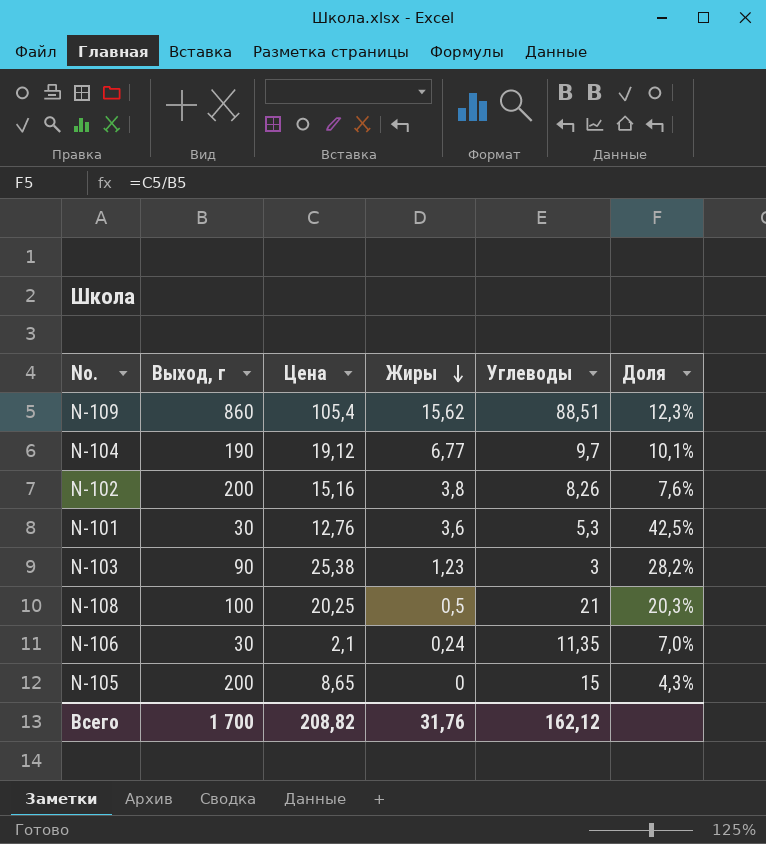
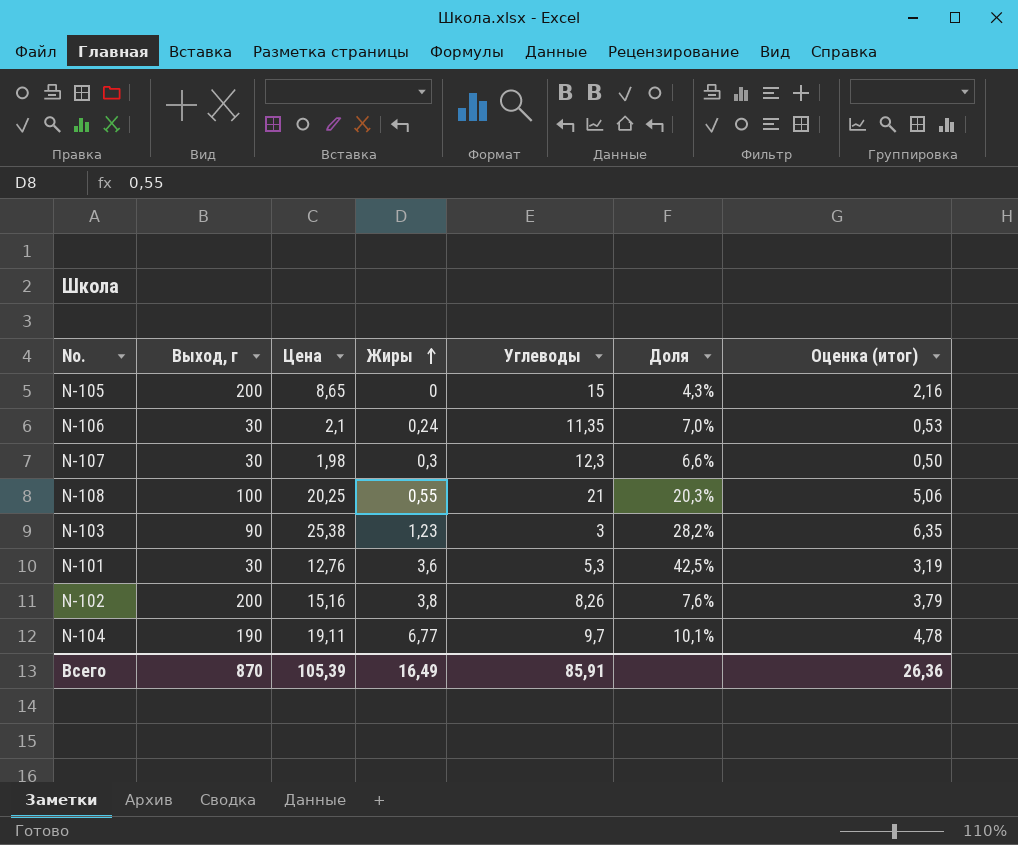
row order: Жиры descending -> Жиры ascending
column Оценка (итог) | formula: none -> [Цена] * 0,25
row N-109: 860 | 105,4 | 15,62 | 88,51 | 12,3% -> none
row N-107: none -> 30 | 1,98 | 0,3 | 12,3 | 6,6% | 0,50
N-108 | Жиры: 0,5 -> 0,55
N-104 | Цена: 19,12 -> 19,11
Всего | Выход, г: 1 700 -> 870
Всего | Цена: 208,82 -> 105,39
Всего | Жиры: 31,76 -> 16,49
Всего | Углеводы: 162,12 -> 85,91

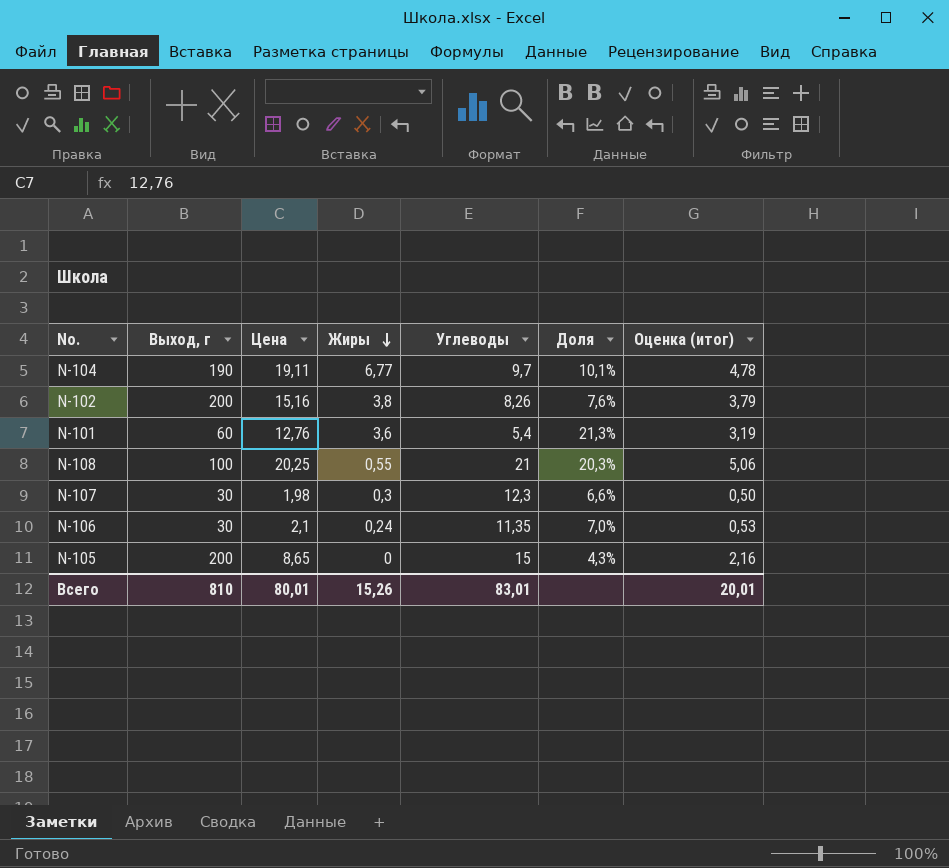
row order: Жиры ascending -> Жиры descending
row N-103: 90 | 25,38 | 1,23 | 3 | 28,2% | 6,35 -> none
N-101 | Выход, г: 30 -> 60
N-101 | Углеводы: 5,3 -> 5,4
N-101 | Доля: 42,5% -> 21,3%
Всего | Выход, г: 870 -> 810
Всего | Цена: 105,39 -> 80,01
Всего | Жиры: 16,49 -> 15,26
Всего | Углеводы: 85,91 -> 83,01
Всего | Оценка (итог): 26,36 -> 20,01

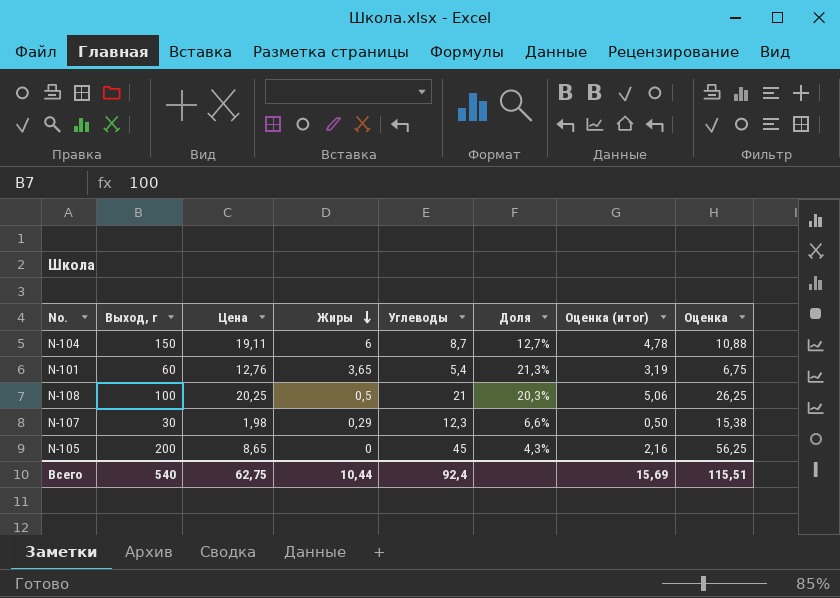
column Оценка | formula: none -> [Углеводы] * 1,25
row N-102: 200 | 15,16 | 3,8 | 8,26 | 7,6% | 3,79 -> none
row N-106: 30 | 2,1 | 0,24 | 11,35 | 7,0% | 0,53 -> none
N-104 | Выход, г: 190 -> 150
N-104 | Жиры: 6,77 -> 6
N-104 | Углеводы: 9,7 -> 8,7
N-104 | Доля: 10,1% -> 12,7%
N-101 | Жиры: 3,6 -> 3,65
N-108 | Жиры: 0,55 -> 0,5
N-107 | Жиры: 0,3 -> 0,29
N-105 | Углеводы: 15 -> 45
Всего | Выход, г: 810 -> 540
Всего | Цена: 80,01 -> 62,75
Всего | Жиры: 15,26 -> 10,44
Всего | Углеводы: 83,01 -> 92,4
Всего | Оценка (итог): 20,01 -> 15,69

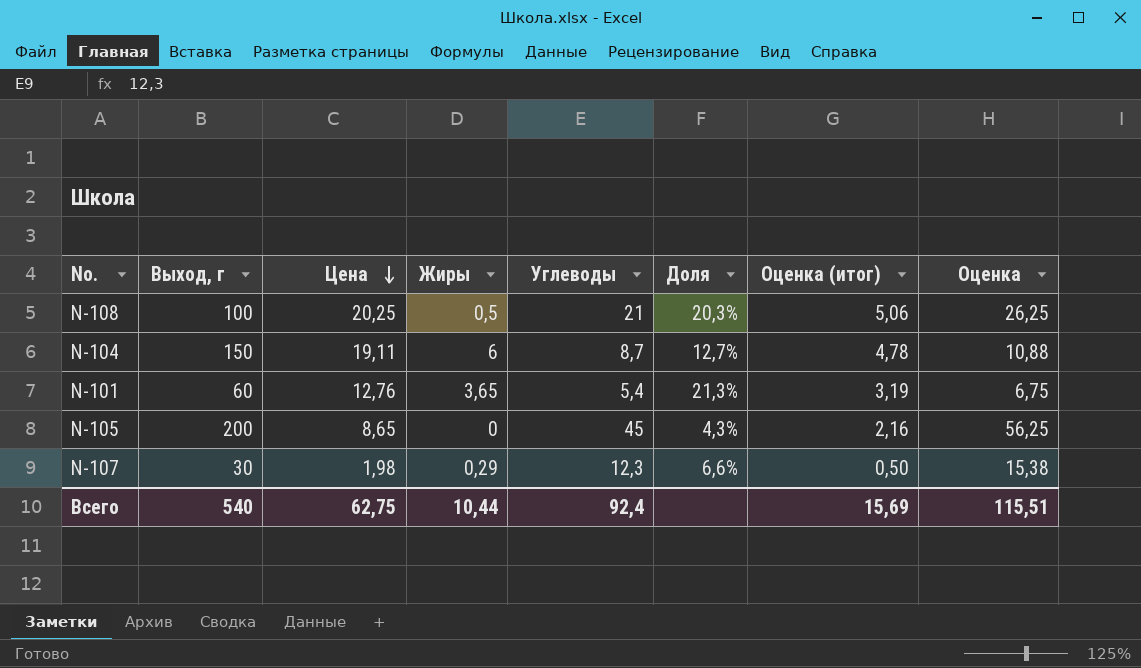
row order: Жиры descending -> Цена descending

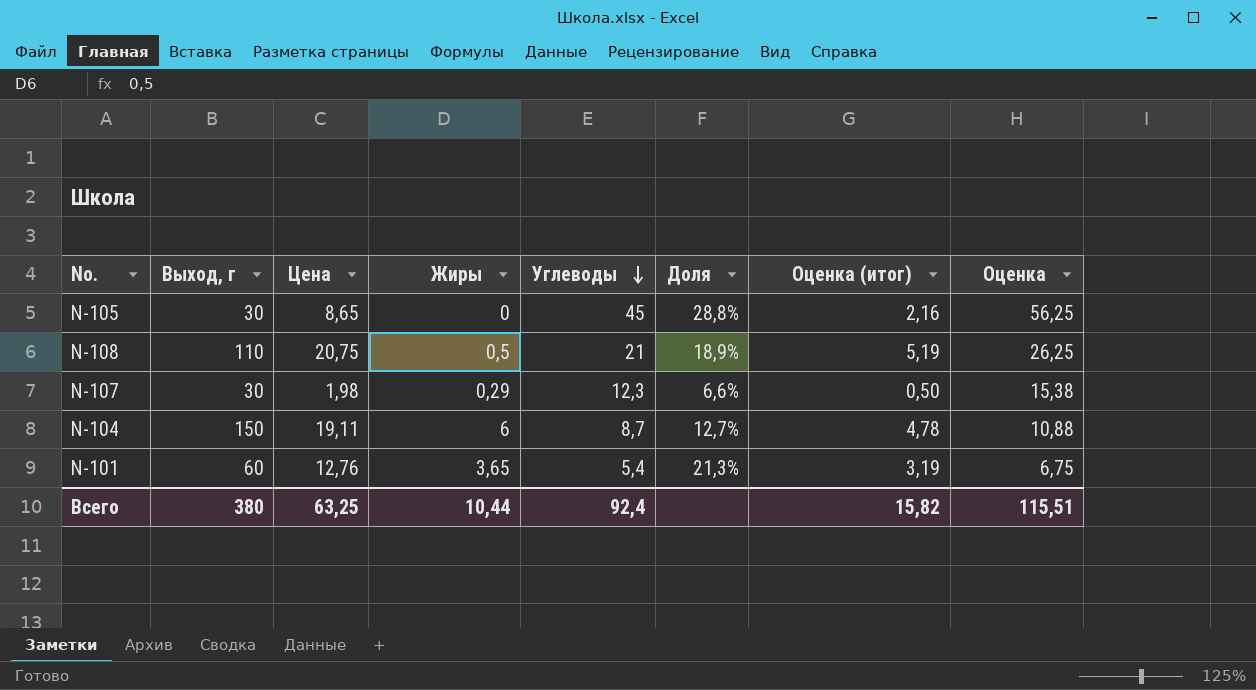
row order: Цена descending -> Углеводы descending
N-105 | Выход, г: 200 -> 30
N-105 | Доля: 4,3% -> 28,8%
N-108 | Выход, г: 100 -> 110
N-108 | Цена: 20,25 -> 20,75
N-108 | Доля: 20,3% -> 18,9%
N-108 | Оценка (итог): 5,06 -> 5,19
Всего | Выход, г: 540 -> 380
Всего | Цена: 62,75 -> 63,25
Всего | Оценка (итог): 15,69 -> 15,82

